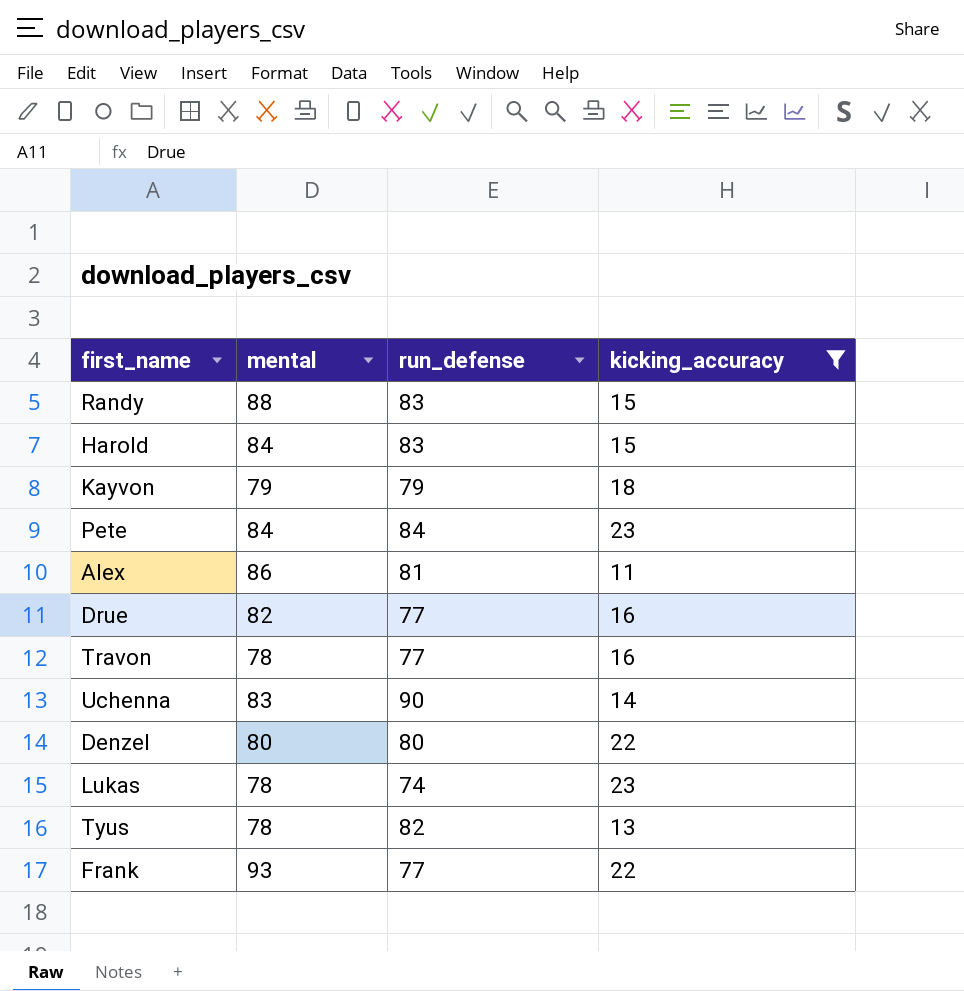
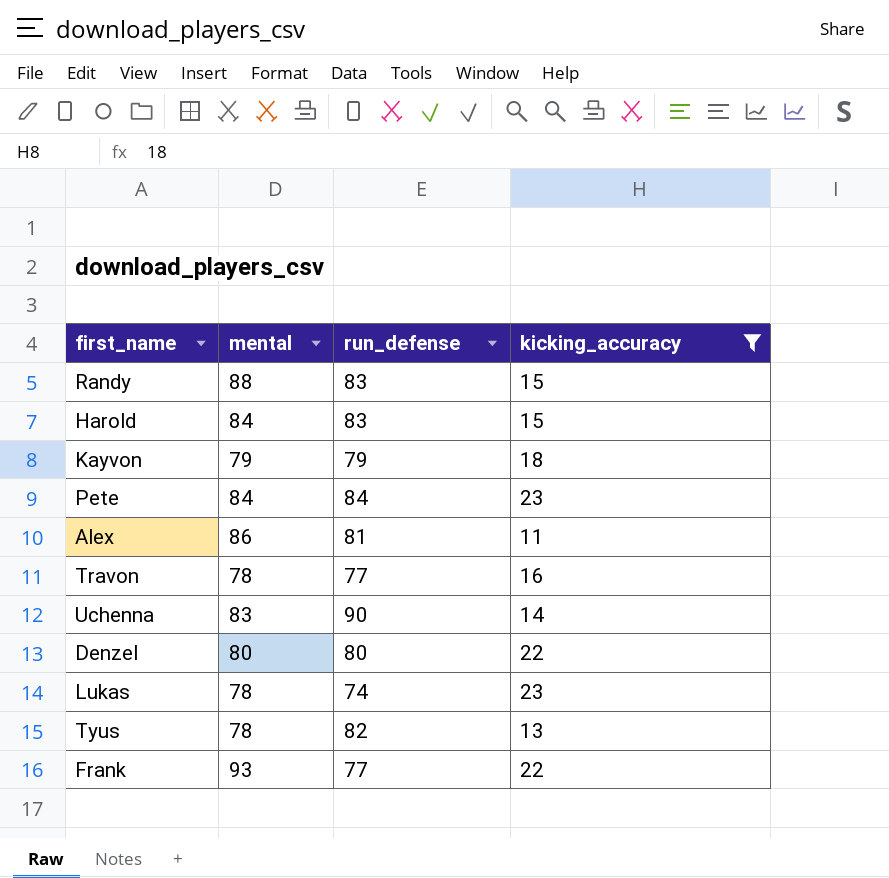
row Drue: 82 | 77 | 16 -> none

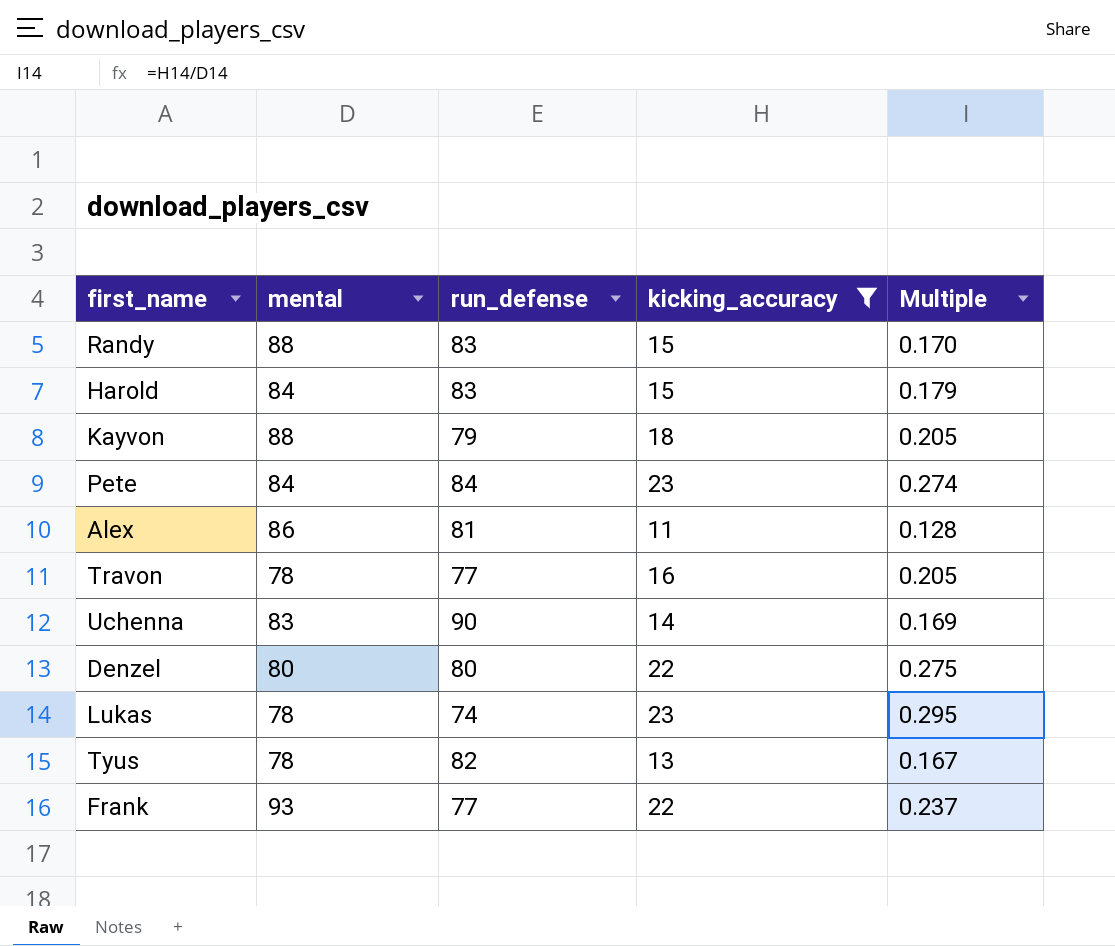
column Multiple | formula: none -> [kicking_accuracy] / [mental]
Kayvon | mental: 79 -> 88

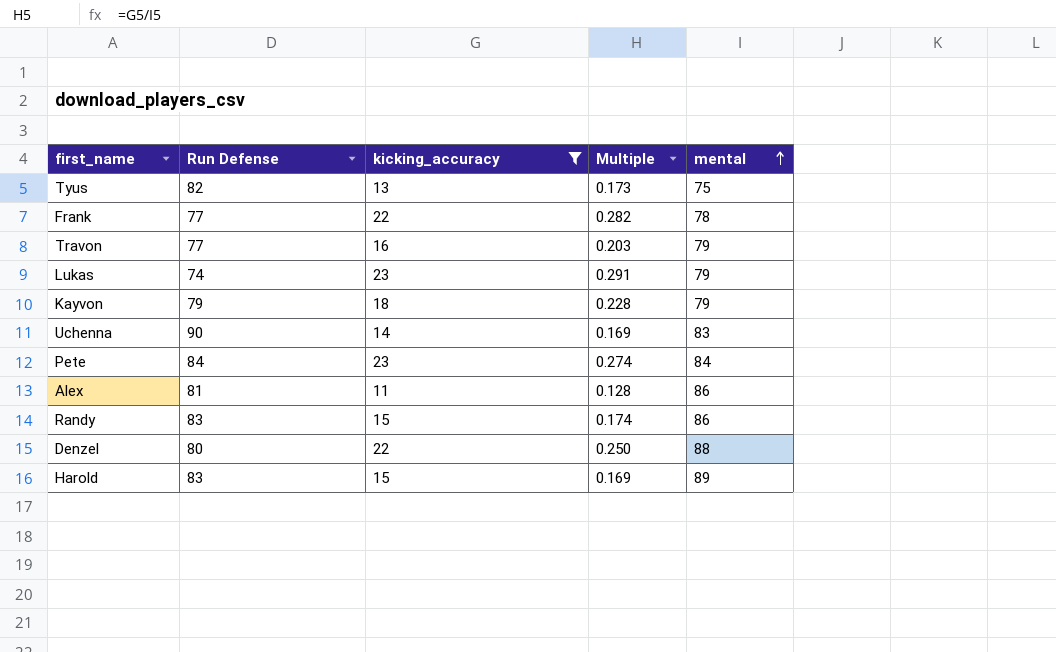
row order: none -> mental ascending
column name: run_defense -> Run Defense
column mental | position: 2 -> 5
Tyus | Multiple: 0.167 -> 0.173
Tyus | mental: 78 -> 75
Frank | Multiple: 0.237 -> 0.282
Frank | mental: 93 -> 78
Travon | Multiple: 0.205 -> 0.203
Travon | mental: 78 -> 79
Lukas | Multiple: 0.295 -> 0.291
Lukas | mental: 78 -> 79
Kayvon | Multiple: 0.205 -> 0.228
Kayvon | mental: 88 -> 79
Randy | Multiple: 0.170 -> 0.174
Randy | mental: 88 -> 86
Denzel | Multiple: 0.275 -> 0.250
Denzel | mental: 80 -> 88
Harold | Multiple: 0.179 -> 0.169
Harold | mental: 84 -> 89

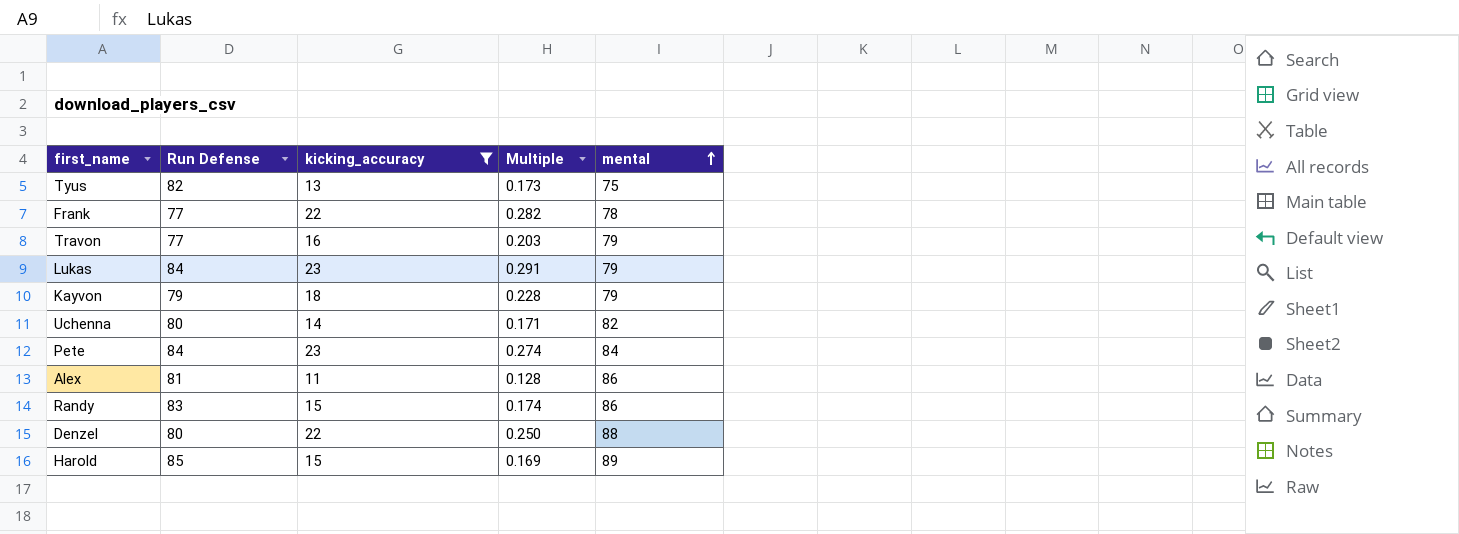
Lukas | Run Defense: 74 -> 84
Uchenna | Run Defense: 90 -> 80
Uchenna | Multiple: 0.169 -> 0.171
Uchenna | mental: 83 -> 82
Harold | Run Defense: 83 -> 85

